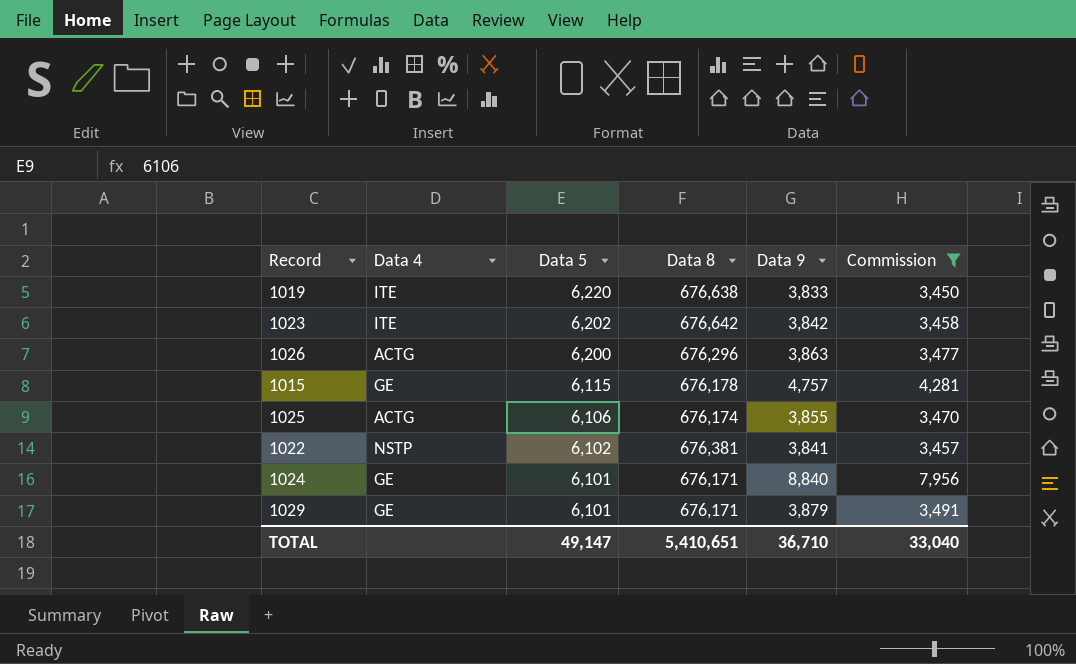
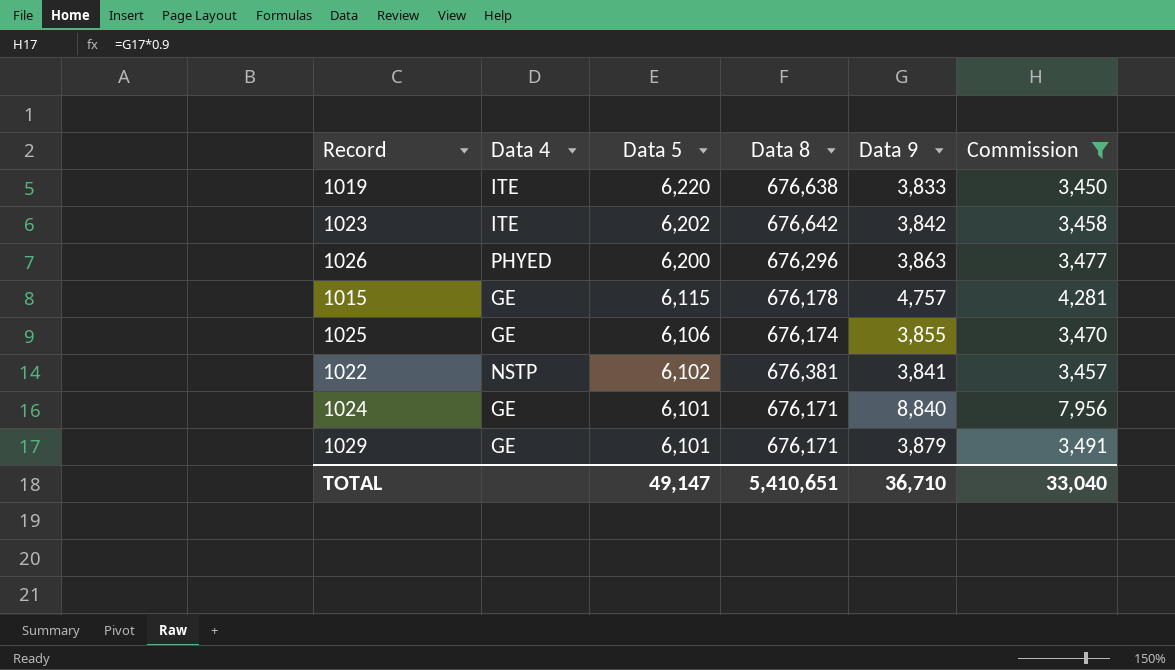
1026 | Data 4: ACTG -> PHYED
1025 | Data 4: ACTG -> GE

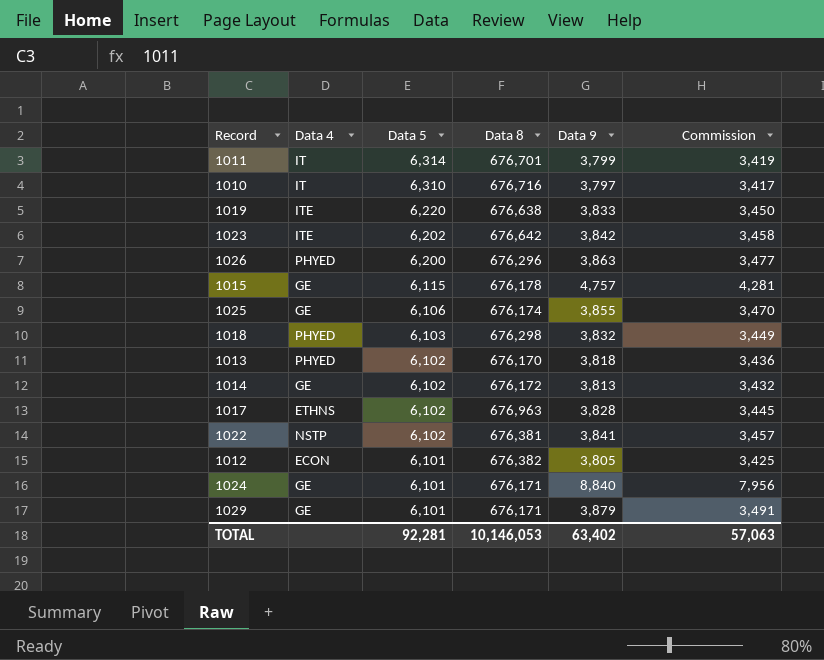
filter: Commission >= 3,450 -> none
TOTAL | Data 5: 49,147 -> 92,281
TOTAL | Data 8: 5,410,651 -> 10,146,053
TOTAL | Data 9: 36,710 -> 63,402
TOTAL | Commission: 33,040 -> 57,063

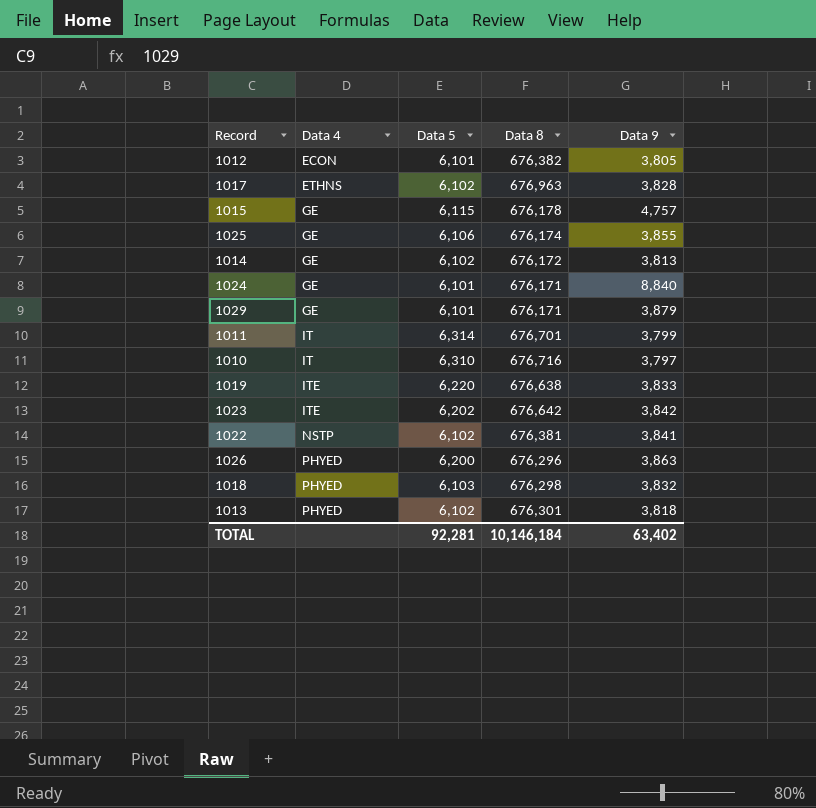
row order: Data 5 descending -> Data 4 ascending
column Commission | formula: [Data 9] * 0.9 -> none
1013 | Data 8: 676,170 -> 676,301
TOTAL | Data 8: 10,146,053 -> 10,146,184

